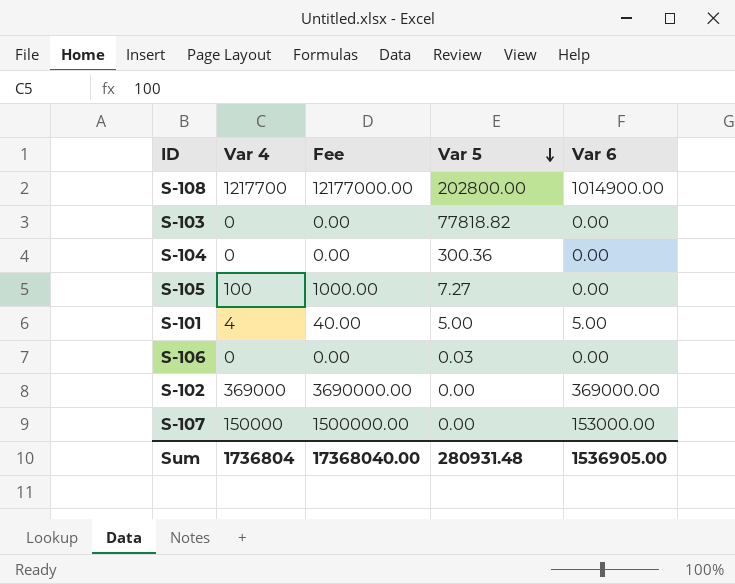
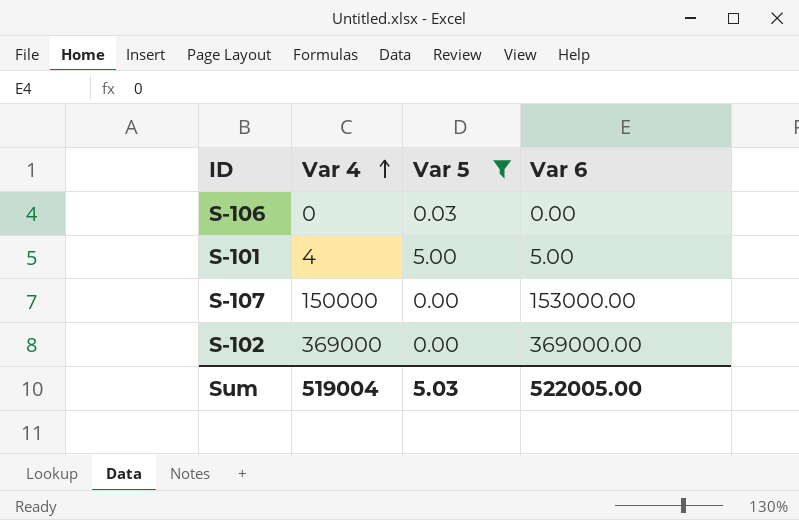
filter: none -> Var 5 <= 5.00
row order: Var 5 descending -> Var 4 ascending
column Fee | formula: [Var 4] * 10 -> none
Sum | Var 4: 1736804 -> 519004
Sum | Var 5: 280931.48 -> 5.03
Sum | Var 6: 1536905.00 -> 522005.00

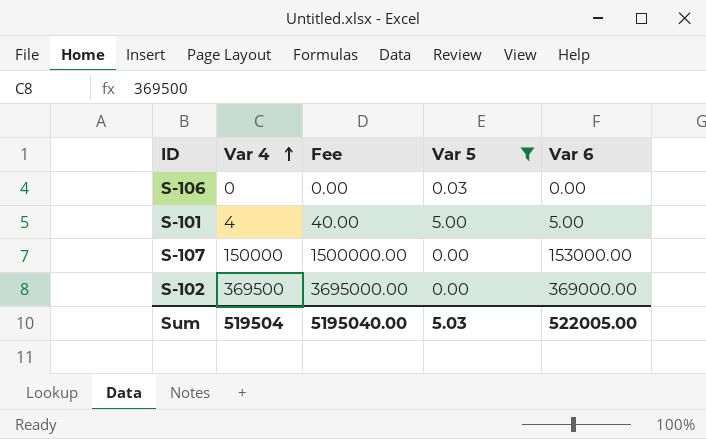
column Fee | formula: none -> [Var 4] * 10
S-102 | Var 4: 369000 -> 369500
Sum | Var 4: 519004 -> 519504

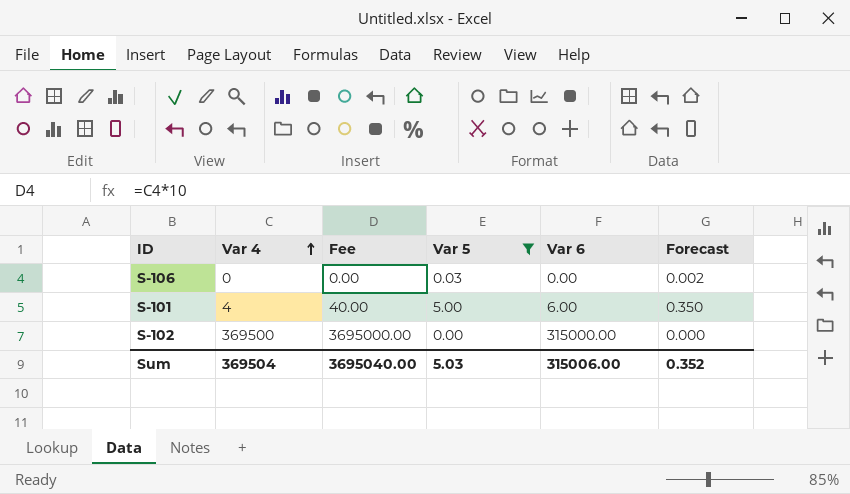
column Forecast | formula: none -> [Var 5] * 0.07
row S-107: 150000 | 1500000.00 | 0.00 | 153000.00 -> none
S-101 | Var 6: 5.00 -> 6.00
S-102 | Var 6: 369000.00 -> 315000.00
Sum | Var 4: 519504 -> 369504
Sum | Fee: 5195040.00 -> 3695040.00
Sum | Var 6: 522005.00 -> 315006.00

